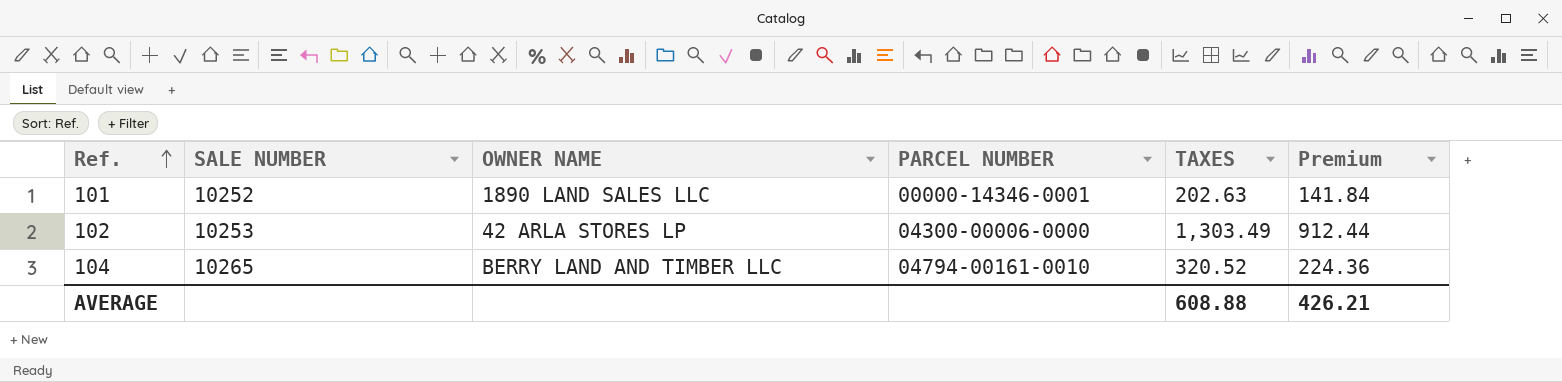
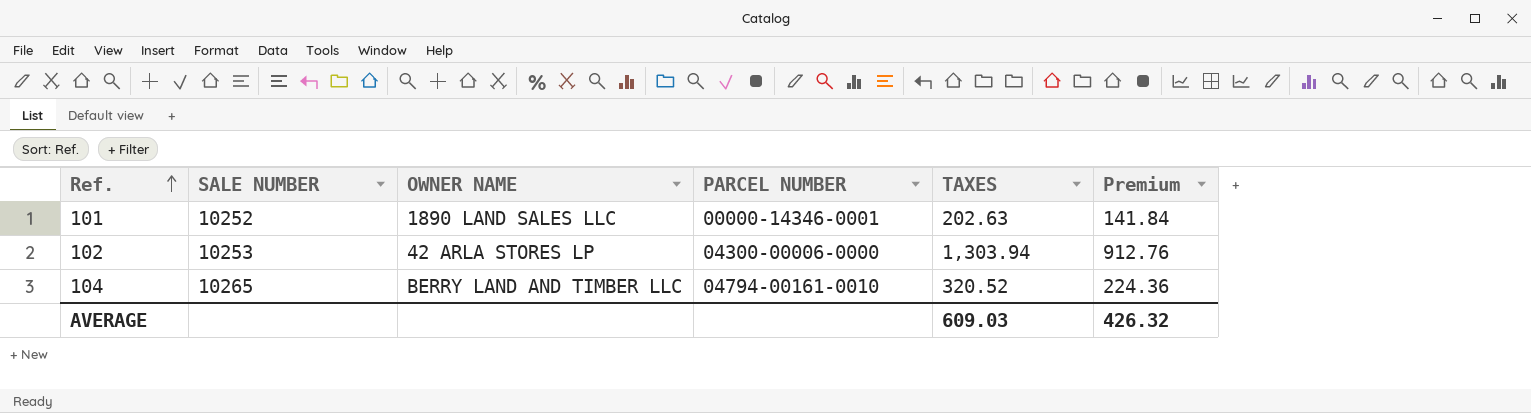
102 | TAXES: 1,303.49 -> 1,303.94
102 | Premium: 912.44 -> 912.76
AVERAGE | TAXES: 608.88 -> 609.03
AVERAGE | Premium: 426.21 -> 426.32

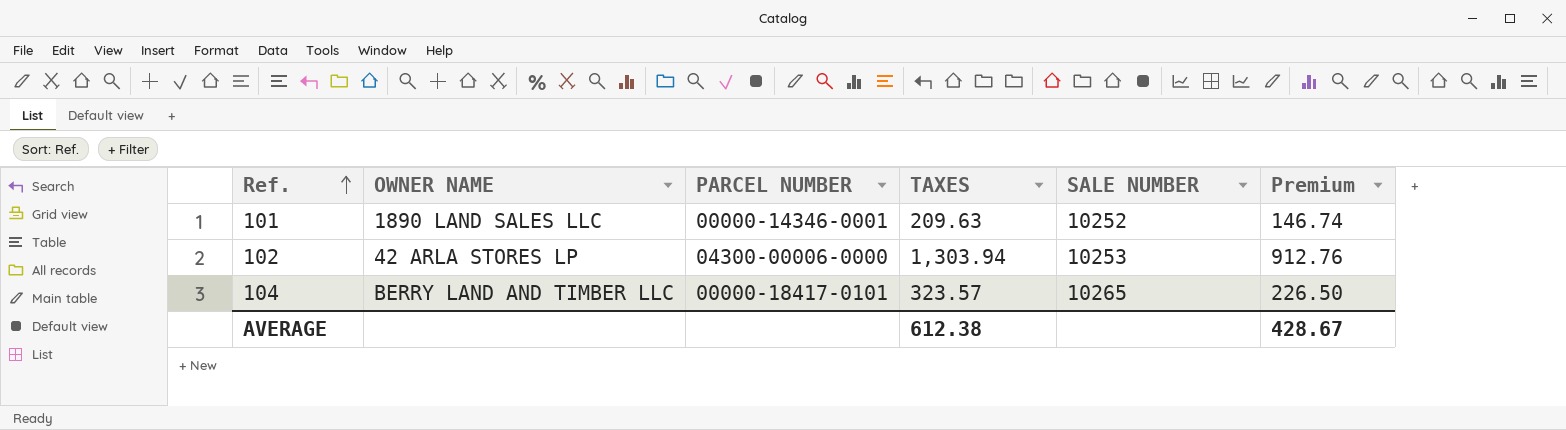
column SALE NUMBER | position: 2 -> 5
101 | TAXES: 202.63 -> 209.63
101 | Premium: 141.84 -> 146.74
104 | PARCEL NUMBER: 04794-00161-0010 -> 00000-18417-0101
104 | TAXES: 320.52 -> 323.57
104 | Premium: 224.36 -> 226.50
AVERAGE | TAXES: 609.03 -> 612.38
AVERAGE | Premium: 426.32 -> 428.67

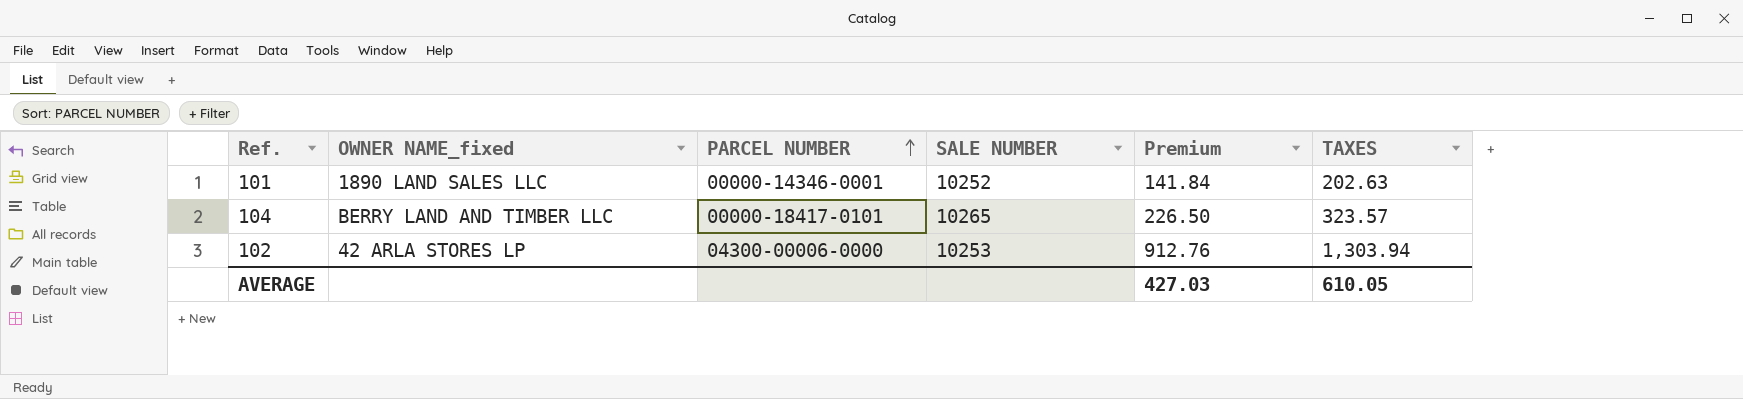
row order: Ref. ascending -> PARCEL NUMBER ascending
column name: OWNER NAME -> OWNER NAME_fixed
column TAXES | position: 4 -> 6
101 | Premium: 146.74 -> 141.84
101 | TAXES: 209.63 -> 202.63
AVERAGE | Premium: 428.67 -> 427.03
AVERAGE | TAXES: 612.38 -> 610.05

